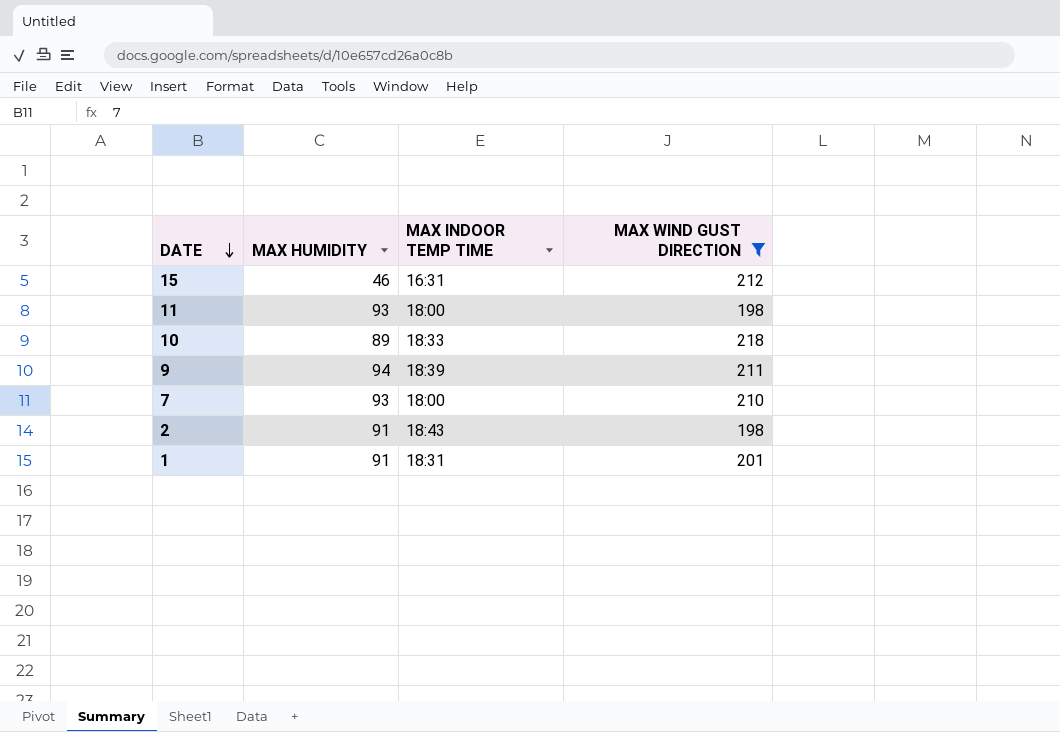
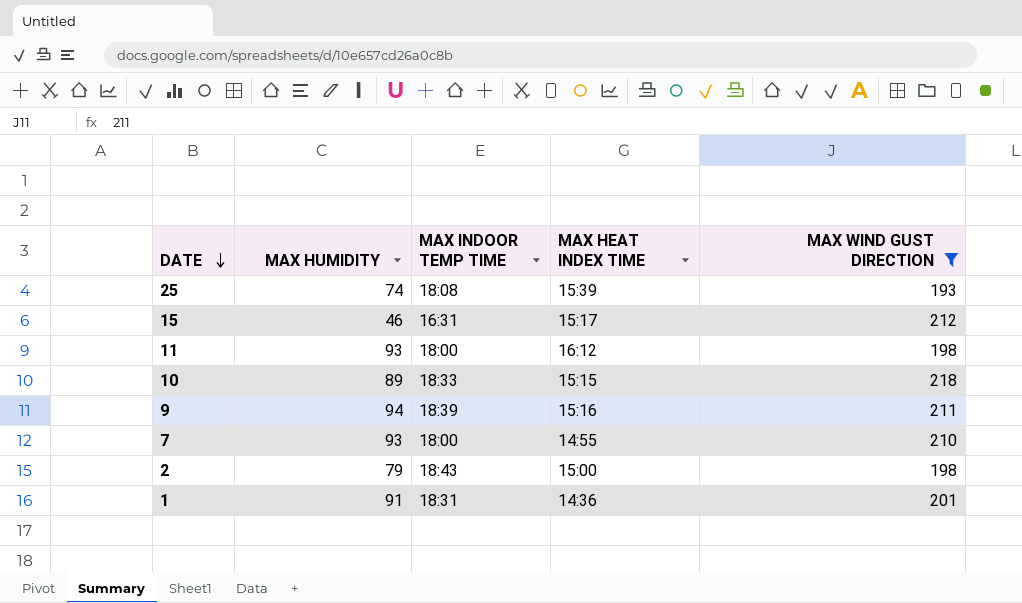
column MAX HEAT INDEX TIME | position: none -> 4
row 25: none -> 74 | 18:08 | 15:39 | 193
2 | MAX HUMIDITY: 91 -> 79

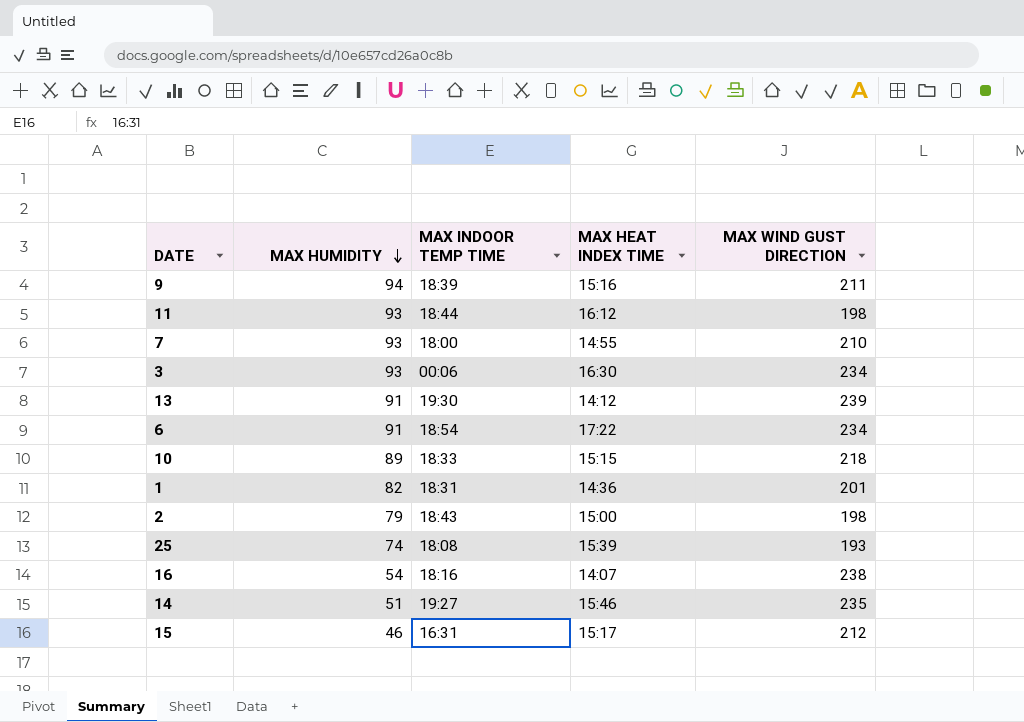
filter: MAX WIND GUST DIRECTION <= 218 -> none
row order: DATE descending -> MAX HUMIDITY descending
11 | MAX INDOOR TEMP TIME: 18:00 -> 18:44
1 | MAX HUMIDITY: 91 -> 82

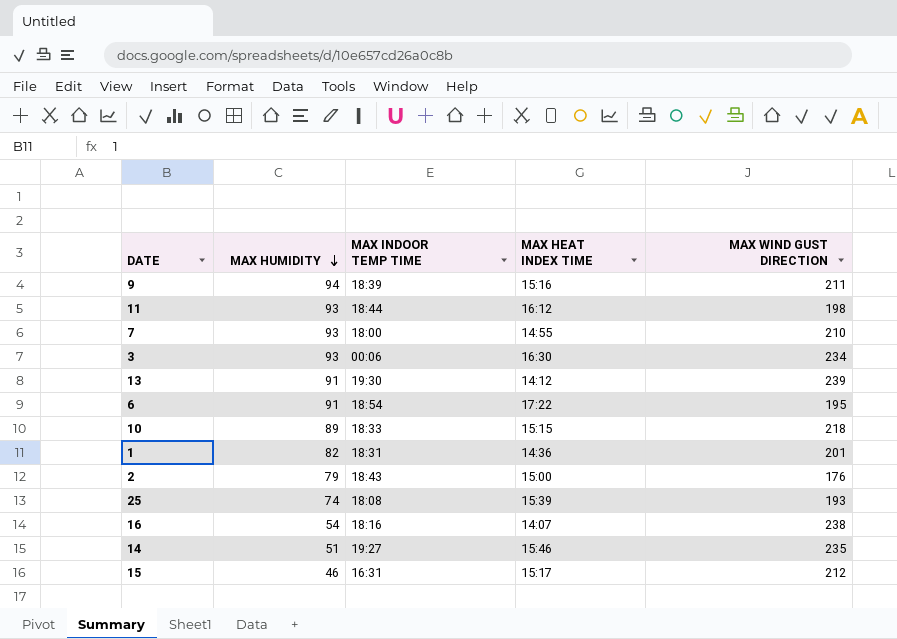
6 | MAX WIND GUST DIRECTION: 234 -> 195
2 | MAX WIND GUST DIRECTION: 198 -> 176

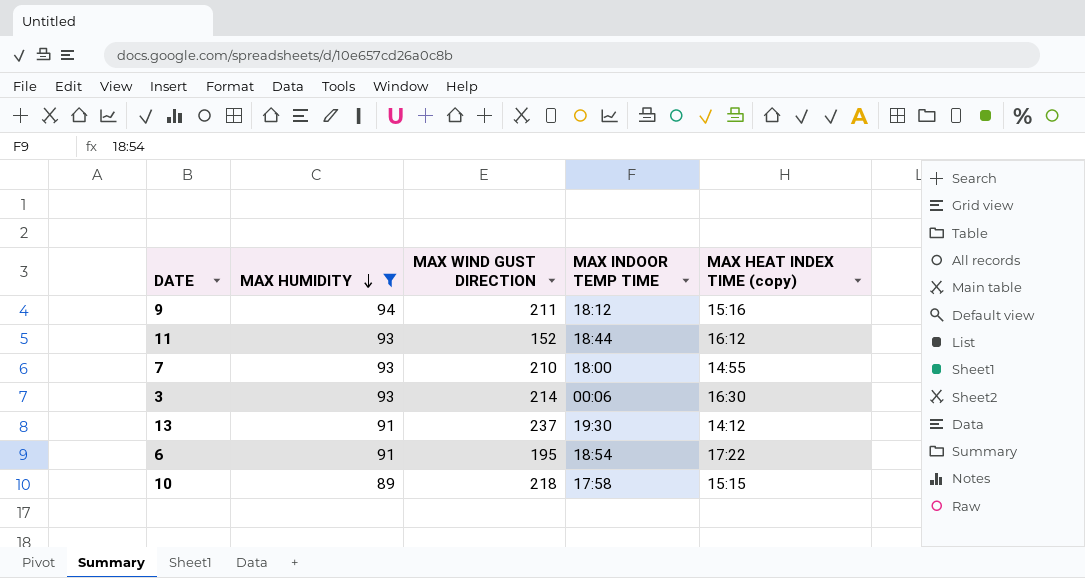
filter: none -> MAX HUMIDITY >= 89
column MAX WIND GUST DIRECTION | position: 5 -> 3
column name: MAX HEAT INDEX TIME -> MAX HEAT INDEX TIME (copy)
9 | MAX INDOOR TEMP TIME: 18:39 -> 18:12
11 | MAX WIND GUST DIRECTION: 198 -> 152
3 | MAX WIND GUST DIRECTION: 234 -> 214
13 | MAX WIND GUST DIRECTION: 239 -> 237
10 | MAX INDOOR TEMP TIME: 18:33 -> 17:58

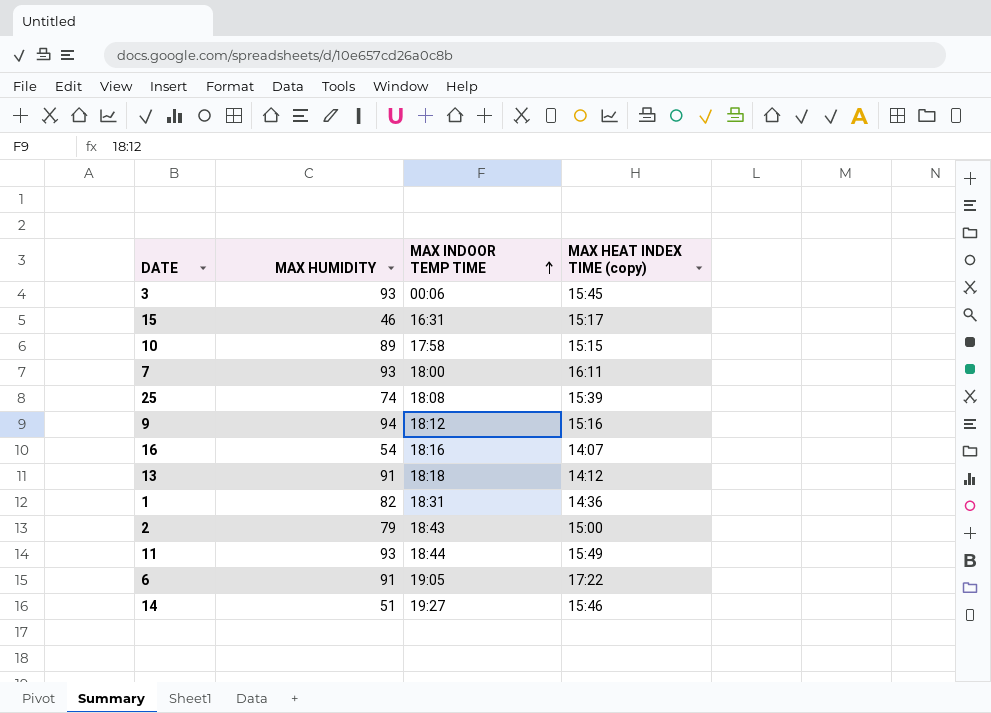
filter: MAX HUMIDITY >= 89 -> none
row order: MAX HUMIDITY descending -> MAX INDOOR TEMP TIME ascending
column MAX WIND GUST DIRECTION | position: 3 -> none
3 | MAX HEAT INDEX TIME (copy): 16:30 -> 15:45
7 | MAX HEAT INDEX TIME (copy): 14:55 -> 16:11
13 | MAX INDOOR TEMP TIME: 19:30 -> 18:18
11 | MAX HEAT INDEX TIME (copy): 16:12 -> 15:49
6 | MAX INDOOR TEMP TIME: 18:54 -> 19:05

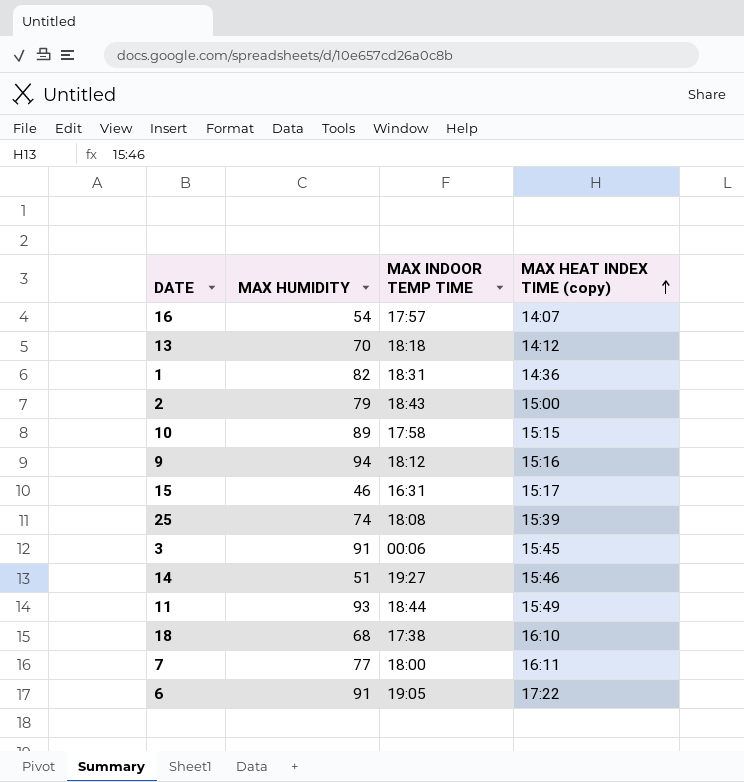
row order: MAX INDOOR TEMP TIME ascending -> MAX HEAT INDEX TIME (copy) ascending
16 | MAX INDOOR TEMP TIME: 18:16 -> 17:57
13 | MAX HUMIDITY: 91 -> 70
3 | MAX HUMIDITY: 93 -> 91
row 18: none -> 68 | 17:38 | 16:10
7 | MAX HUMIDITY: 93 -> 77

